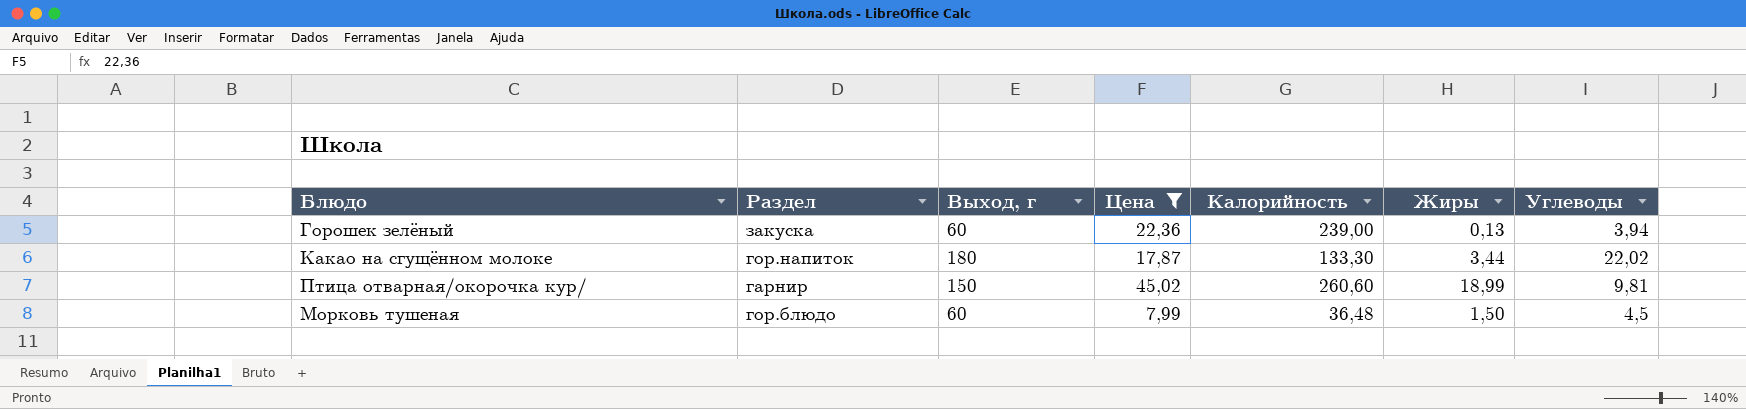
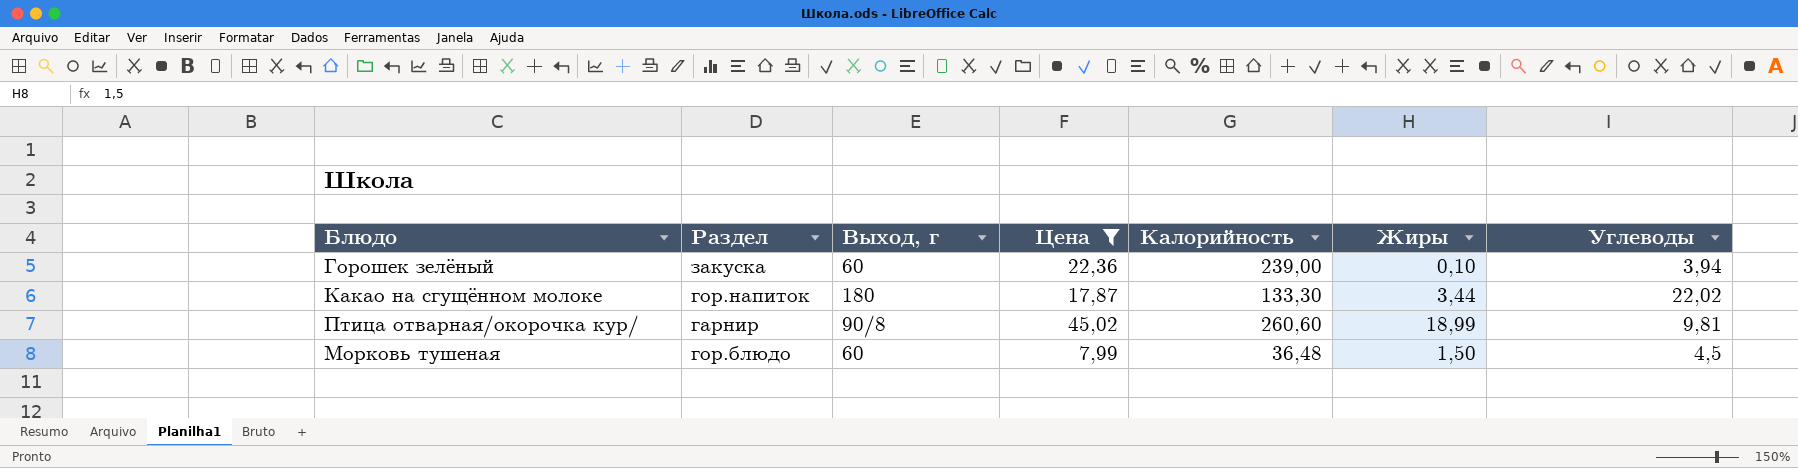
Горошек зелёный | Жиры: 0,13 -> 0,10
Птица отварная/окорочка кур/ | Выход, г: 150 -> 90/8

